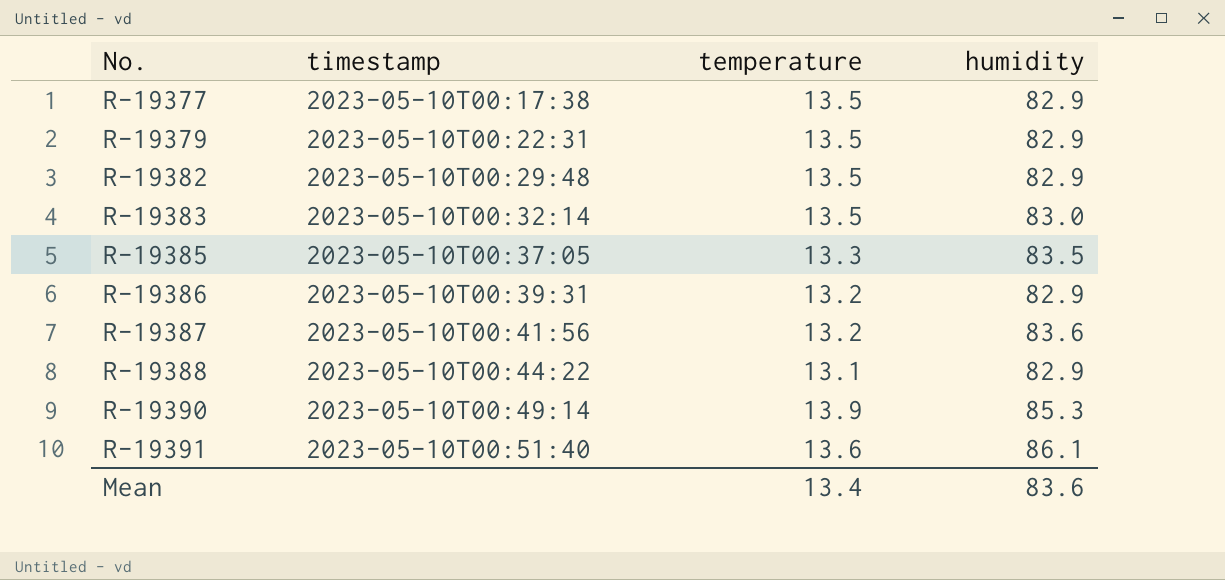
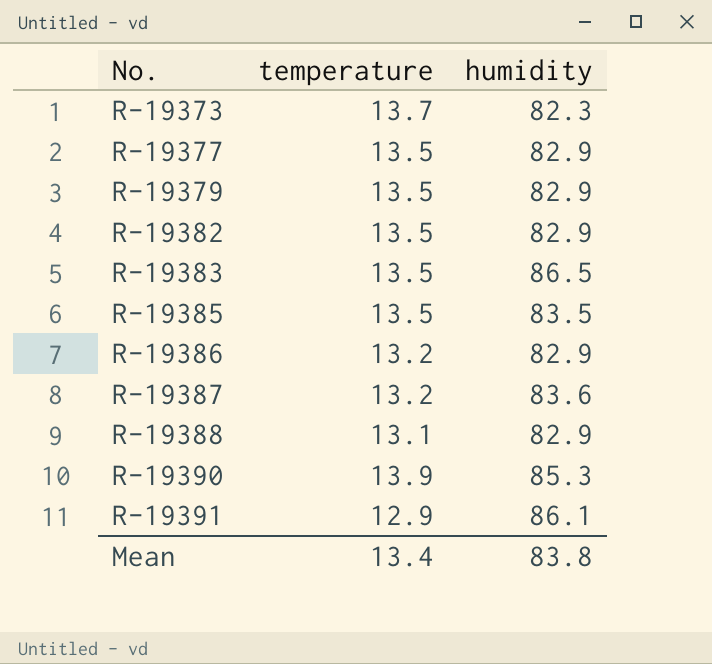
column timestamp | position: 2 -> none
row R-19373: none -> 13.7 | 82.3
R-19383 | humidity: 83.0 -> 86.5
R-19385 | temperature: 13.3 -> 13.5
R-19391 | temperature: 13.6 -> 12.9
Mean | humidity: 83.6 -> 83.8

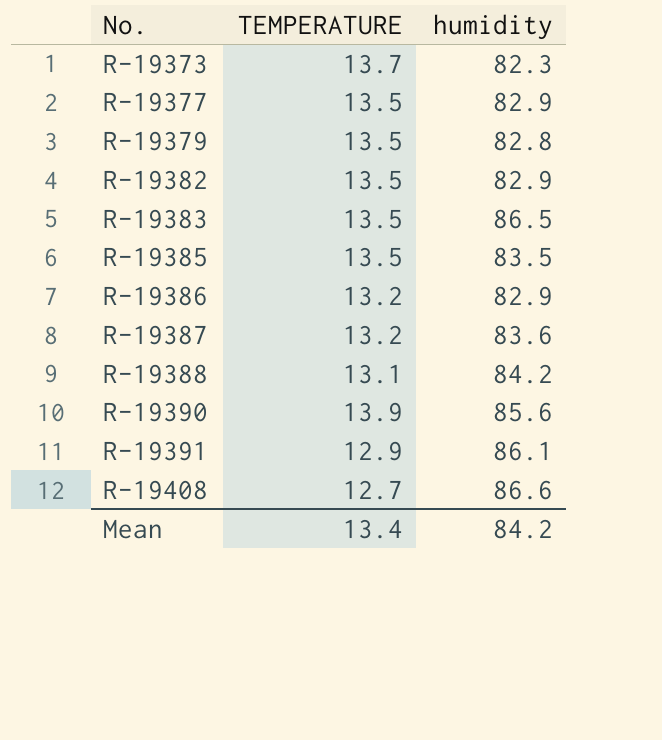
column name: temperature -> TEMPERATURE
R-19379 | humidity: 82.9 -> 82.8
R-19388 | humidity: 82.9 -> 84.2
R-19390 | humidity: 85.3 -> 85.6
row R-19408: none -> 12.7 | 86.6
Mean | humidity: 83.8 -> 84.2

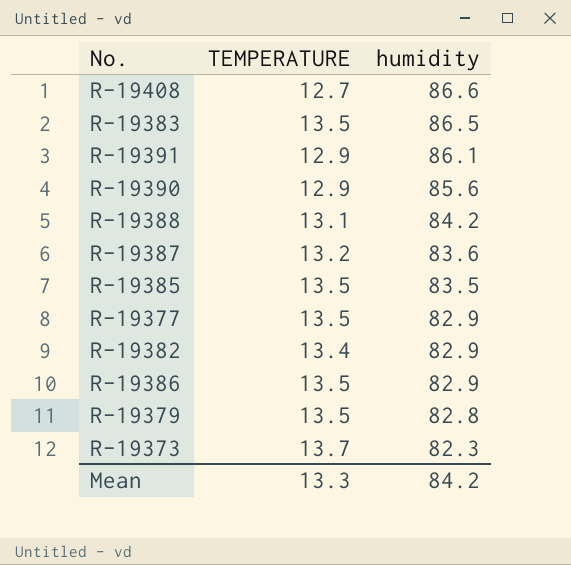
row order: No. ascending -> humidity descending
R-19390 | TEMPERATURE: 13.9 -> 12.9
R-19382 | TEMPERATURE: 13.5 -> 13.4
R-19386 | TEMPERATURE: 13.2 -> 13.5
Mean | TEMPERATURE: 13.4 -> 13.3

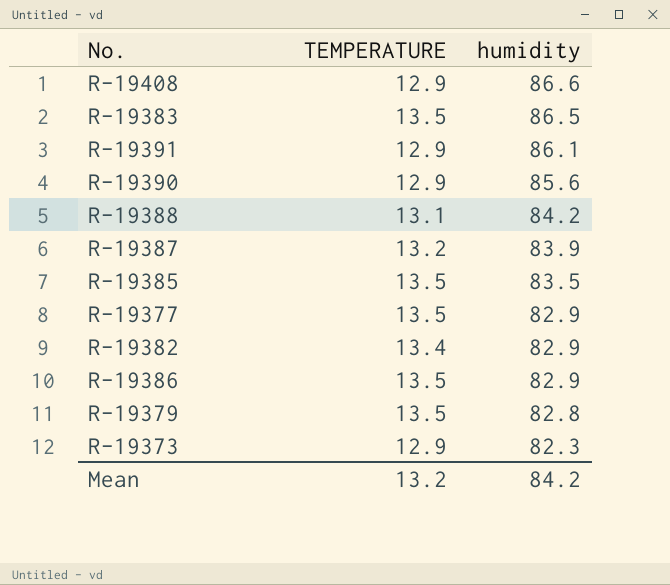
R-19408 | TEMPERATURE: 12.7 -> 12.9
R-19387 | humidity: 83.6 -> 83.9
R-19373 | TEMPERATURE: 13.7 -> 12.9
Mean | TEMPERATURE: 13.3 -> 13.2

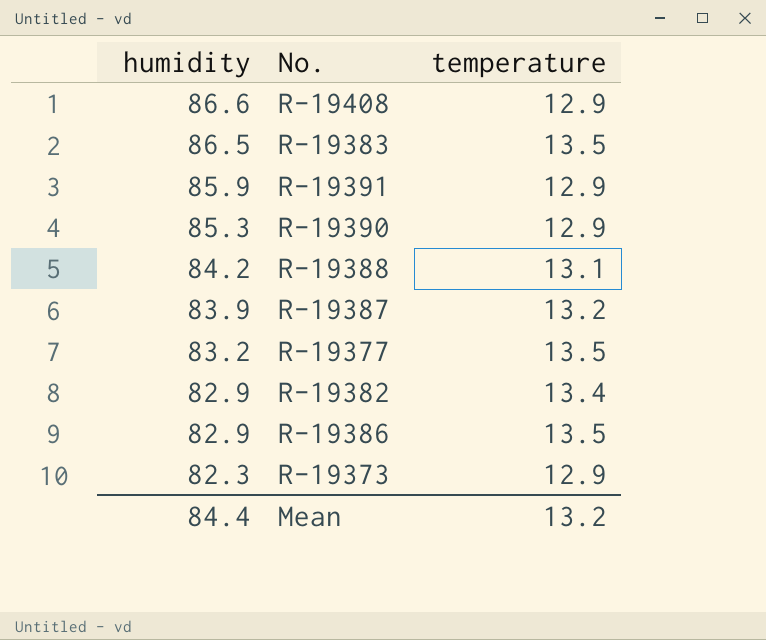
column humidity | position: 3 -> 1
column name: TEMPERATURE -> temperature
row R-19385: 13.5 | 83.5 -> none
row R-19379: 13.5 | 82.8 -> none
R-19391 | humidity: 86.1 -> 85.9
R-19390 | humidity: 85.6 -> 85.3
R-19377 | humidity: 82.9 -> 83.2
Mean | humidity: 84.2 -> 84.4

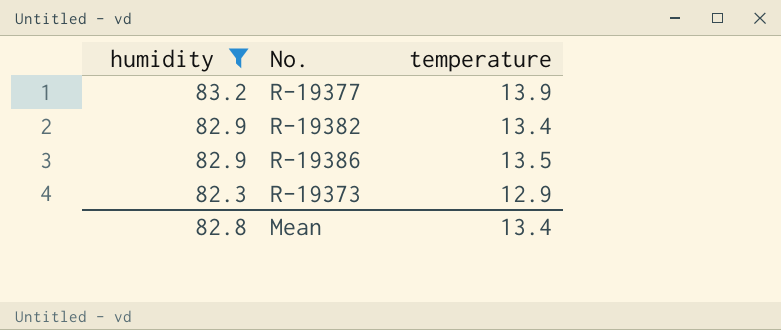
filter: none -> humidity <= 83.2
R-19377 | temperature: 13.5 -> 13.9
Mean | humidity: 84.4 -> 82.8
Mean | temperature: 13.2 -> 13.4

